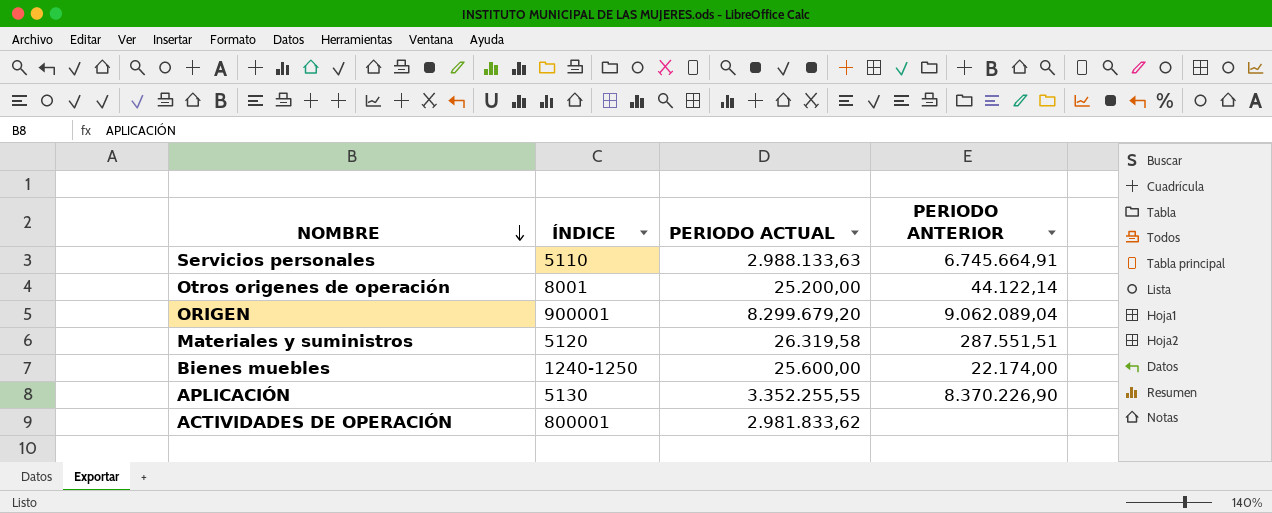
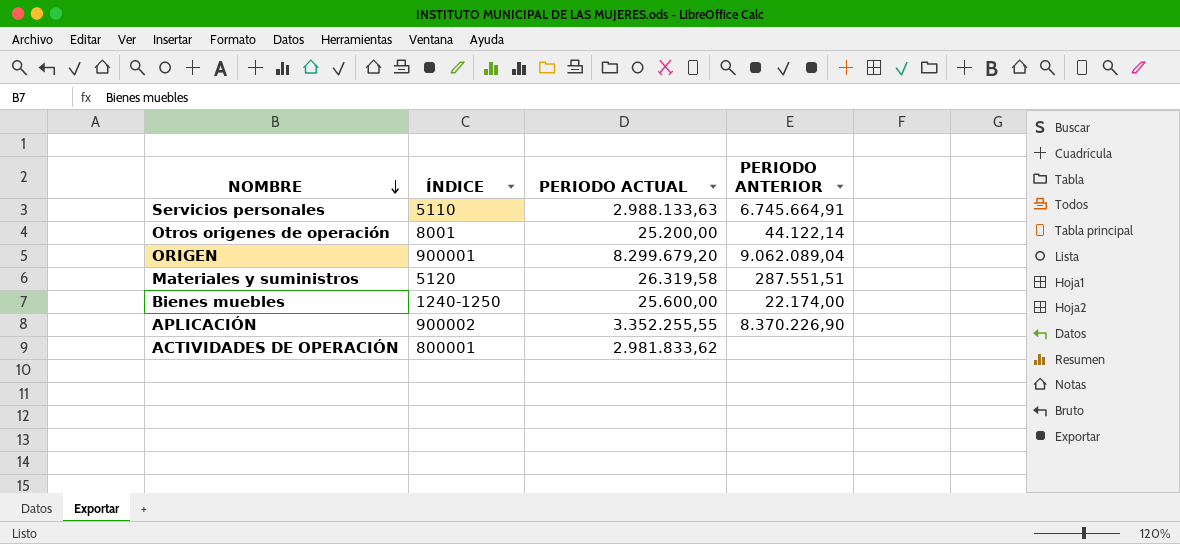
APLICACIÓN | ÍNDICE: 5130 -> 900002

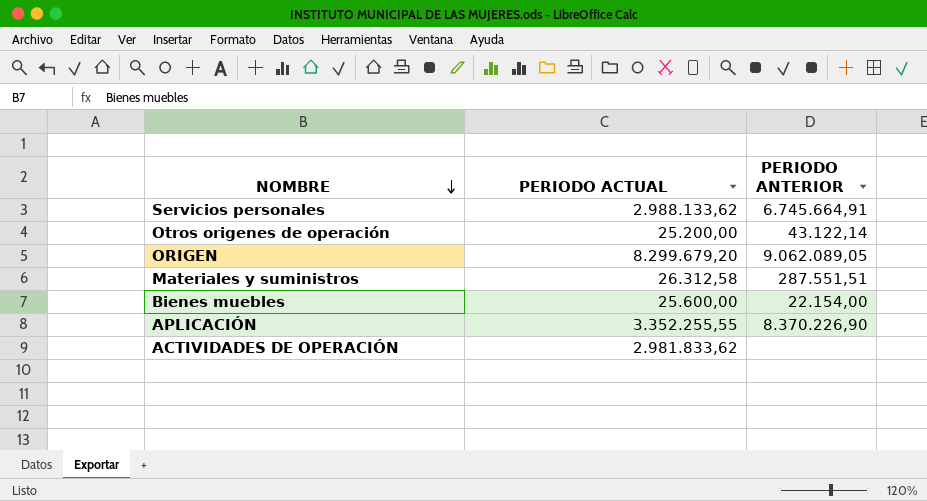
column ÍNDICE | position: 2 -> none
Servicios personales | PERIODO ACTUAL: 2.988.133,63 -> 2.988.133,62
Otros origenes de operación | PERIODO ANTERIOR: 44.122,14 -> 43.122,14
ORIGEN | PERIODO ANTERIOR: 9.062.089,04 -> 9.062.089,05
Materiales y suministros | PERIODO ACTUAL: 26.319,58 -> 26.312,58
Bienes muebles | PERIODO ANTERIOR: 22.174,00 -> 22.154,00

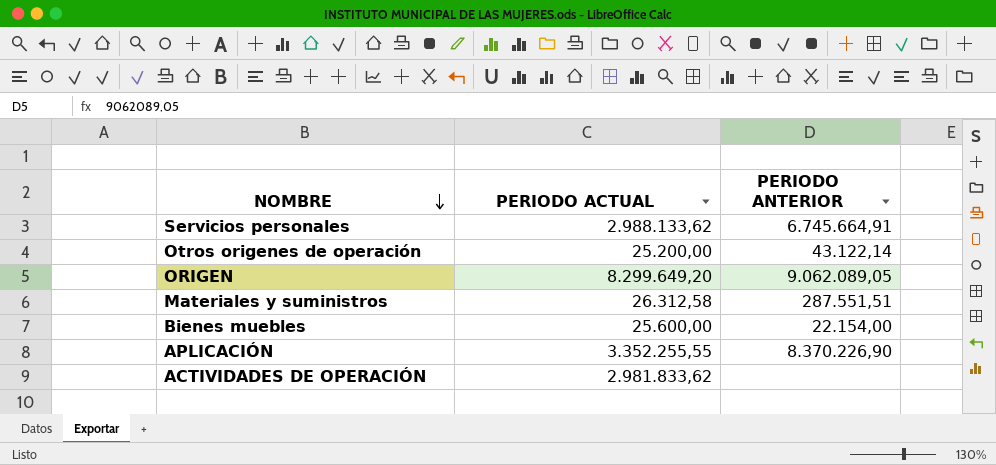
ORIGEN | PERIODO ACTUAL: 8.299.679,20 -> 8.299.649,20

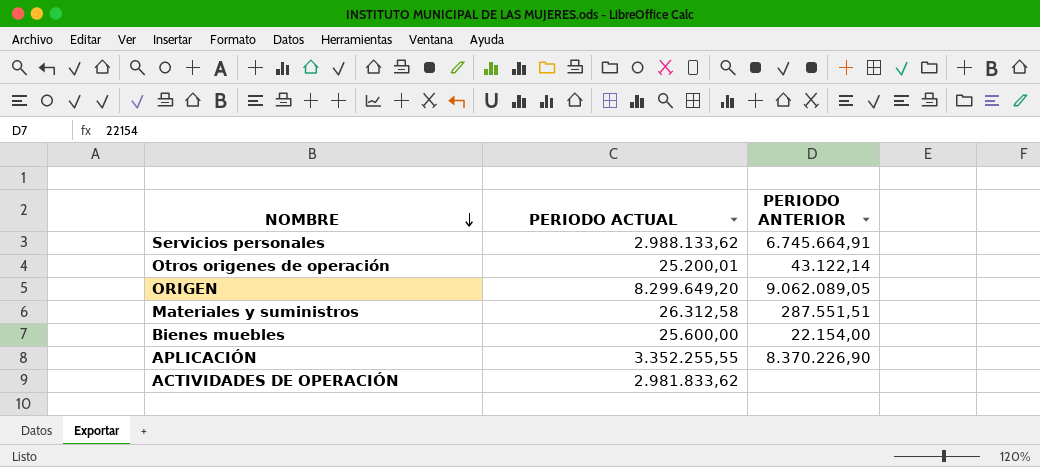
Otros origenes de operación | PERIODO ACTUAL: 25.200,00 -> 25.200,01

